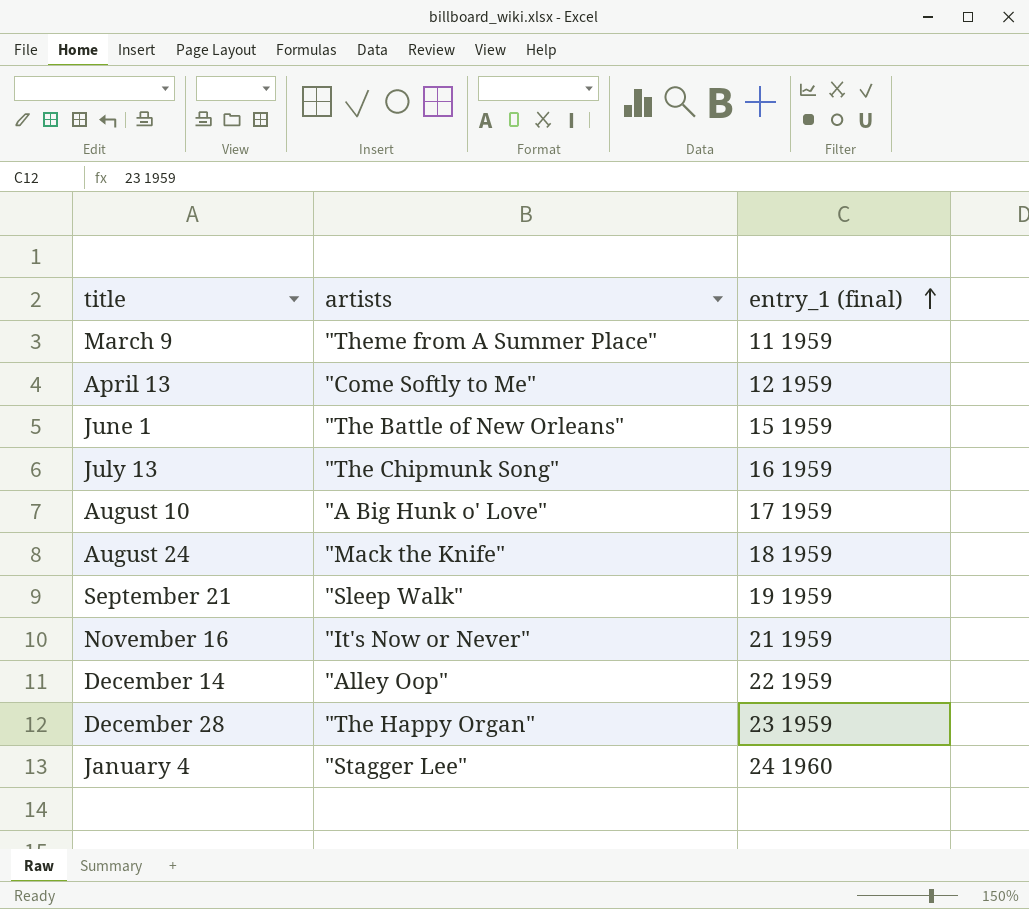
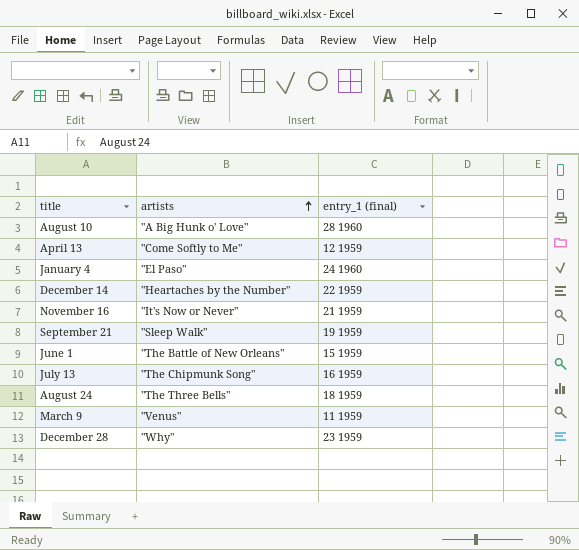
row order: entry_1 (final) ascending -> artists ascending
August 10 | entry_1 (final): 17 1959 -> 28 1960
January 4 | artists: "Stagger Lee" -> "El Paso"
December 14 | artists: "Alley Oop" -> "Heartaches by the Number"
August 24 | artists: "Mack the Knife" -> "The Three Bells"
March 9 | artists: "Theme from A Summer Place" -> "Venus"
December 28 | artists: "The Happy Organ" -> "Why"

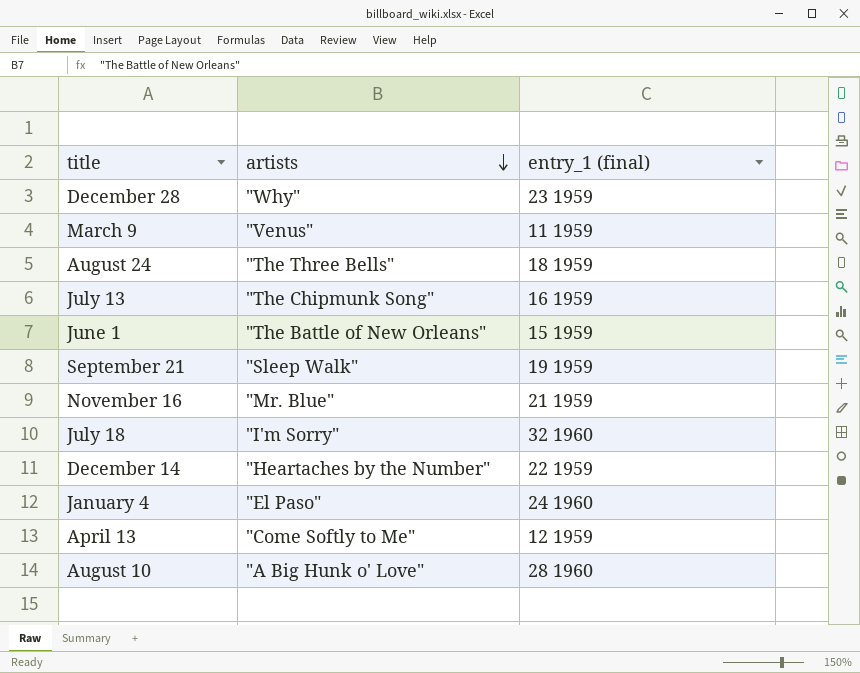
row order: artists ascending -> artists descending
November 16 | artists: "It's Now or Never" -> "Mr. Blue"
row July 18: none -> "I'm Sorry" | 32 1960

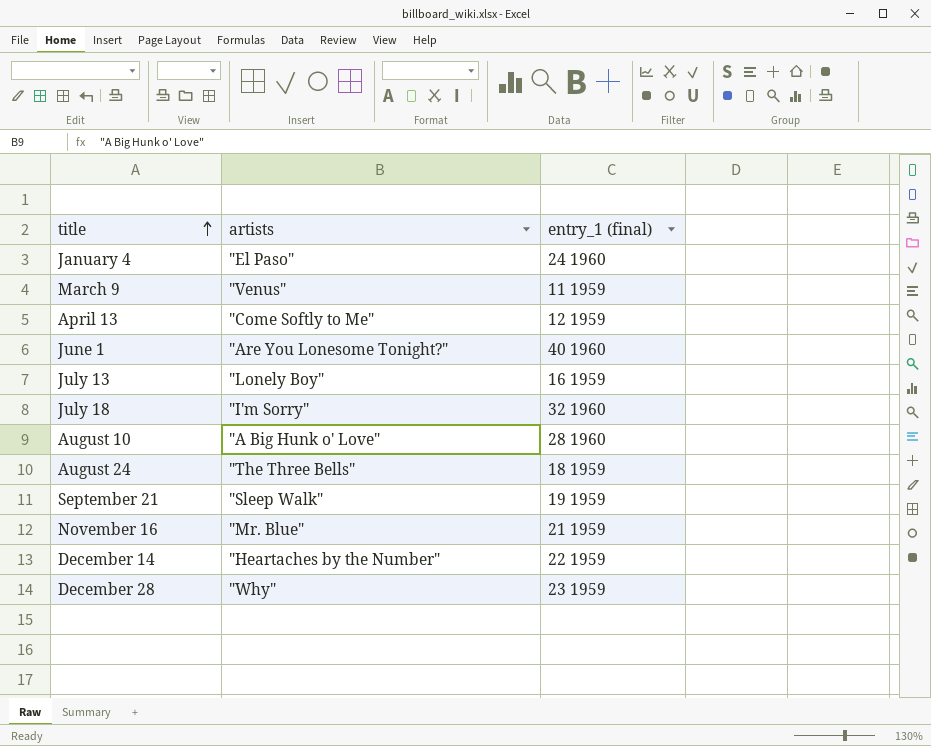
row order: artists descending -> title ascending
June 1 | artists: "The Battle of New Orleans" -> "Are You Lonesome Tonight?"
June 1 | entry_1 (final): 15 1959 -> 40 1960
July 13 | artists: "The Chipmunk Song" -> "Lonely Boy"

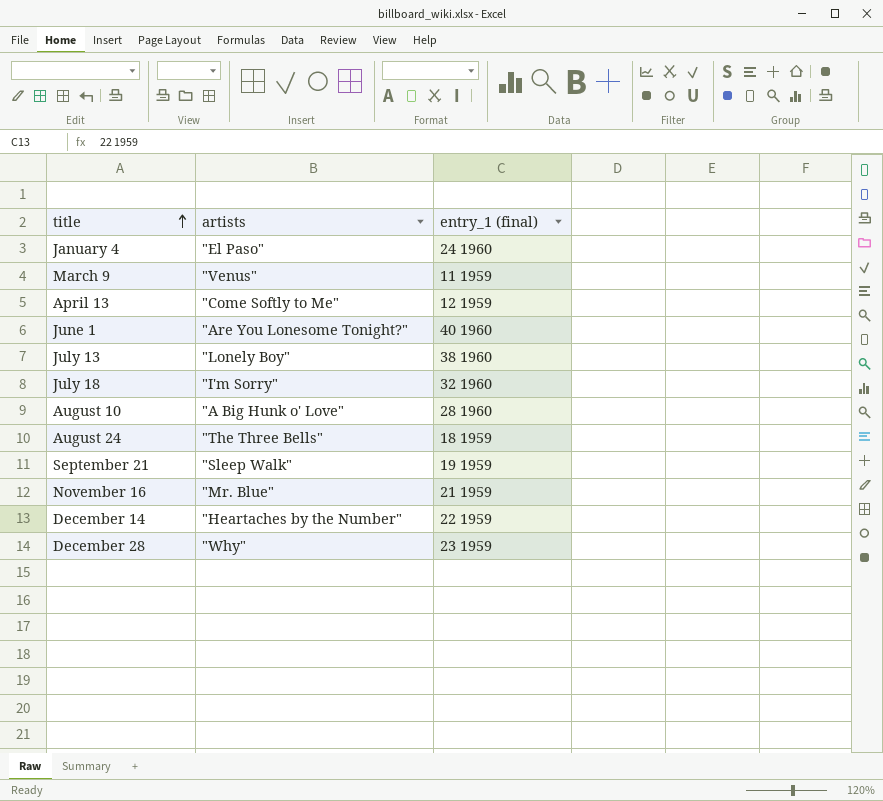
July 13 | entry_1 (final): 16 1959 -> 38 1960

